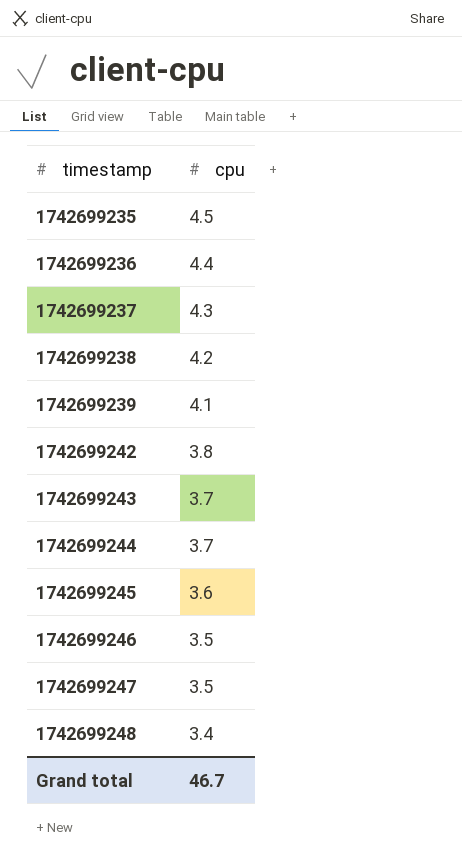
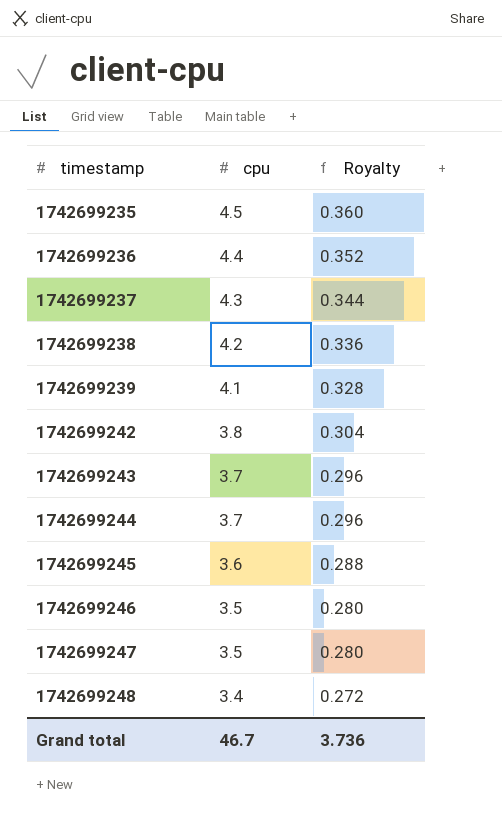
column Royalty | formula: none -> [cpu] * 0.08

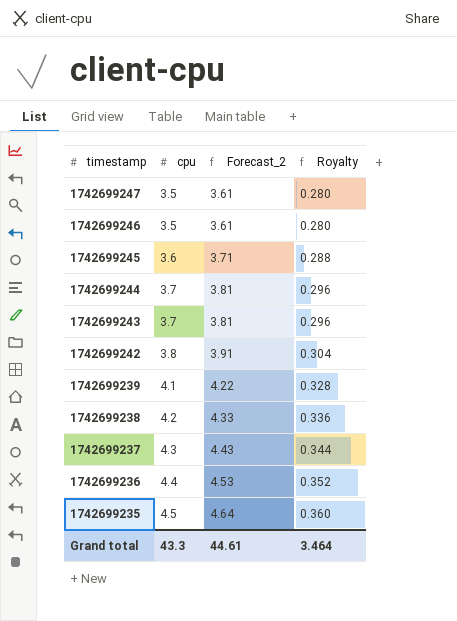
row order: timestamp ascending -> timestamp descending
column Forecast_2 | formula: none -> [cpu] * 1.03
row 1742699248: 3.4 | 0.272 -> none
Grand total | cpu: 46.7 -> 43.3
Grand total | Royalty: 3.736 -> 3.464

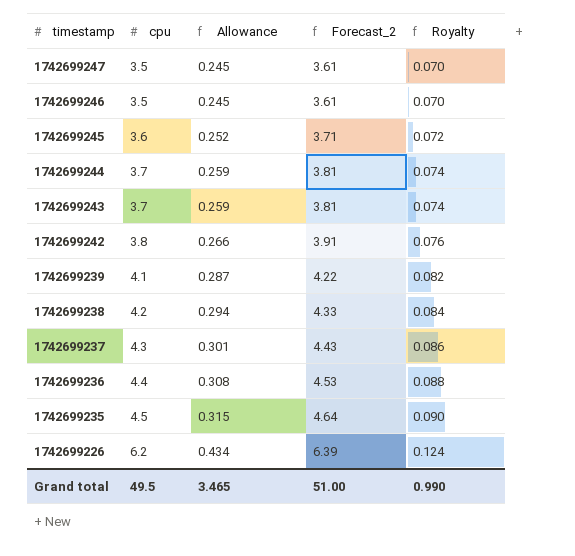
column Allowance | formula: none -> [cpu] * 0.07
column Royalty | formula: [cpu] * 0.08 -> [cpu] * 0.02
row 1742699226: none -> 6.2 | 0.434 | 6.39 | 0.124
Grand total | cpu: 43.3 -> 49.5
Grand total | Forecast_2: 44.61 -> 51.00
Grand total | Royalty: 3.464 -> 0.990

